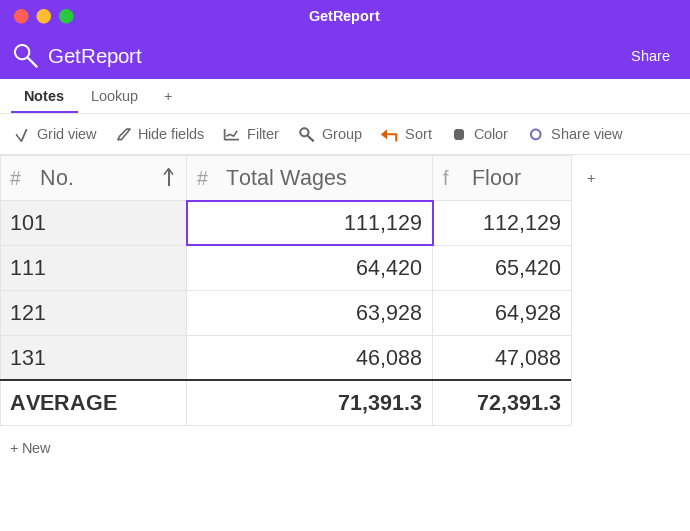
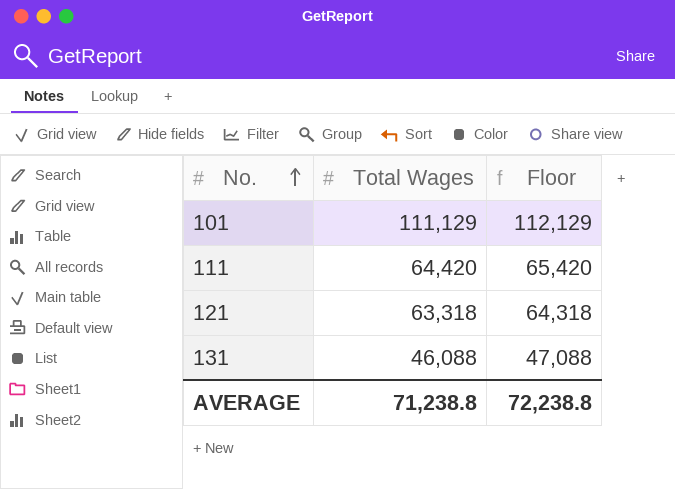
121 | Total Wages: 63,928 -> 63,318
121 | Floor: 64,928 -> 64,318
AVERAGE | Total Wages: 71,391.3 -> 71,238.8
AVERAGE | Floor: 72,391.3 -> 72,238.8

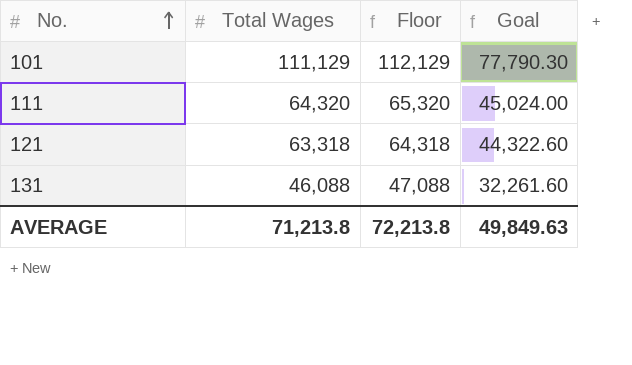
column Goal | formula: none -> [Total Wages] * 0.7
111 | Total Wages: 64,420 -> 64,320
111 | Floor: 65,420 -> 65,320
AVERAGE | Total Wages: 71,238.8 -> 71,213.8
AVERAGE | Floor: 72,238.8 -> 72,213.8

